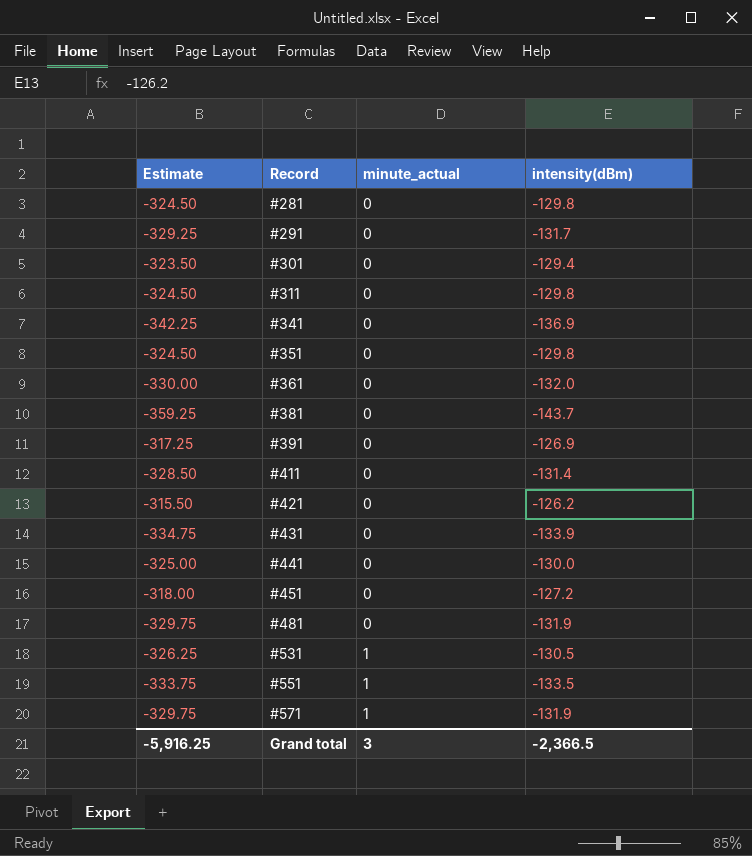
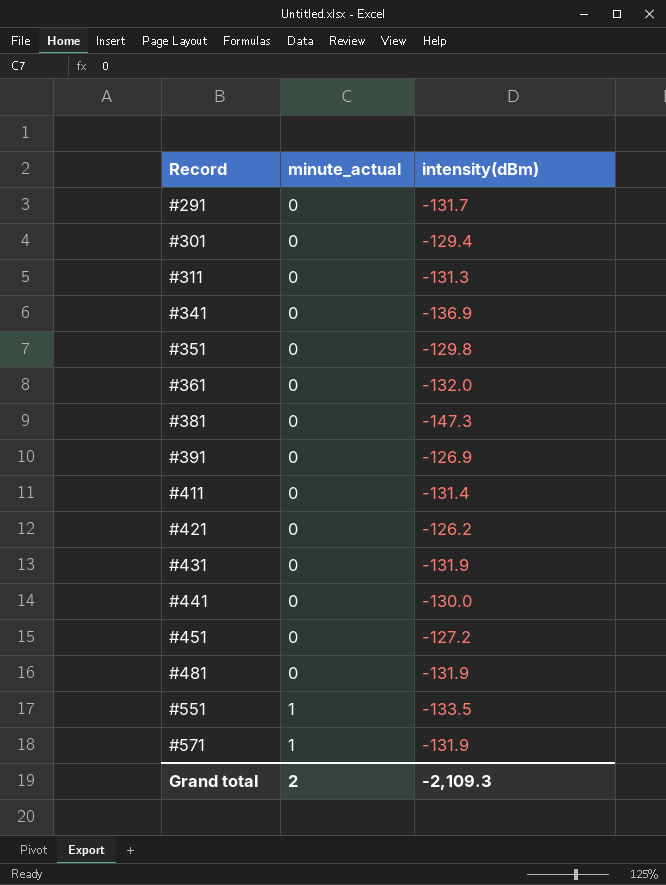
column Estimate | formula: [intensity(dBm)] * 2.5 -> none
row #281: -324.50 | 0 | -129.8 -> none
row #531: -326.25 | 1 | -130.5 -> none
#311 | intensity(dBm): -129.8 -> -131.3
#381 | intensity(dBm): -143.7 -> -147.3
#431 | intensity(dBm): -133.9 -> -131.9
Grand total | minute_actual: 3 -> 2
Grand total | intensity(dBm): -2,366.5 -> -2,109.3

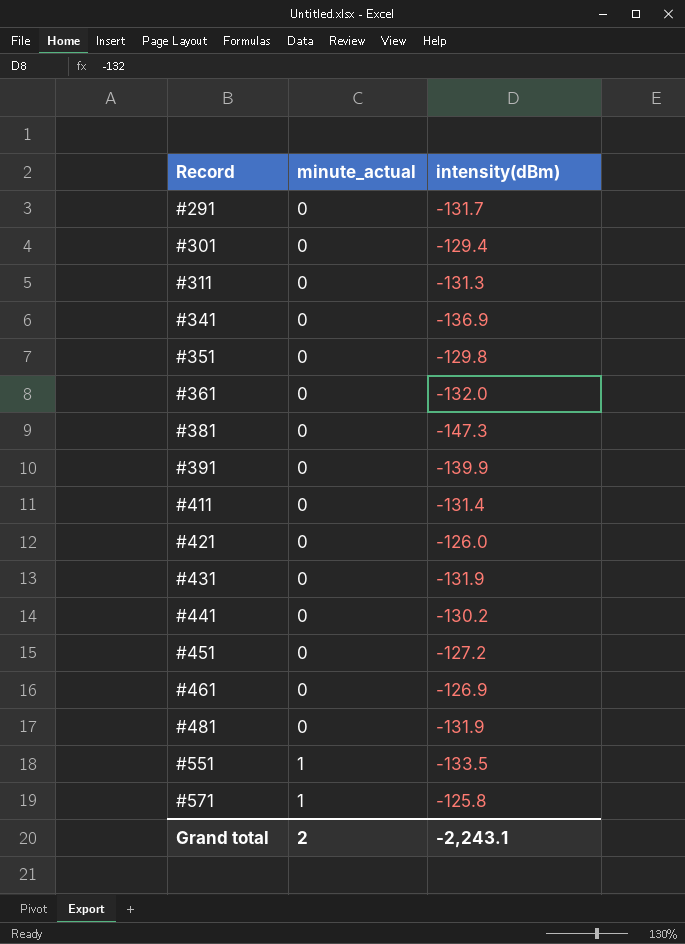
#391 | intensity(dBm): -126.9 -> -139.9
#421 | intensity(dBm): -126.2 -> -126.0
#441 | intensity(dBm): -130.0 -> -130.2
row #461: none -> 0 | -126.9
#571 | intensity(dBm): -131.9 -> -125.8
Grand total | intensity(dBm): -2,109.3 -> -2,243.1

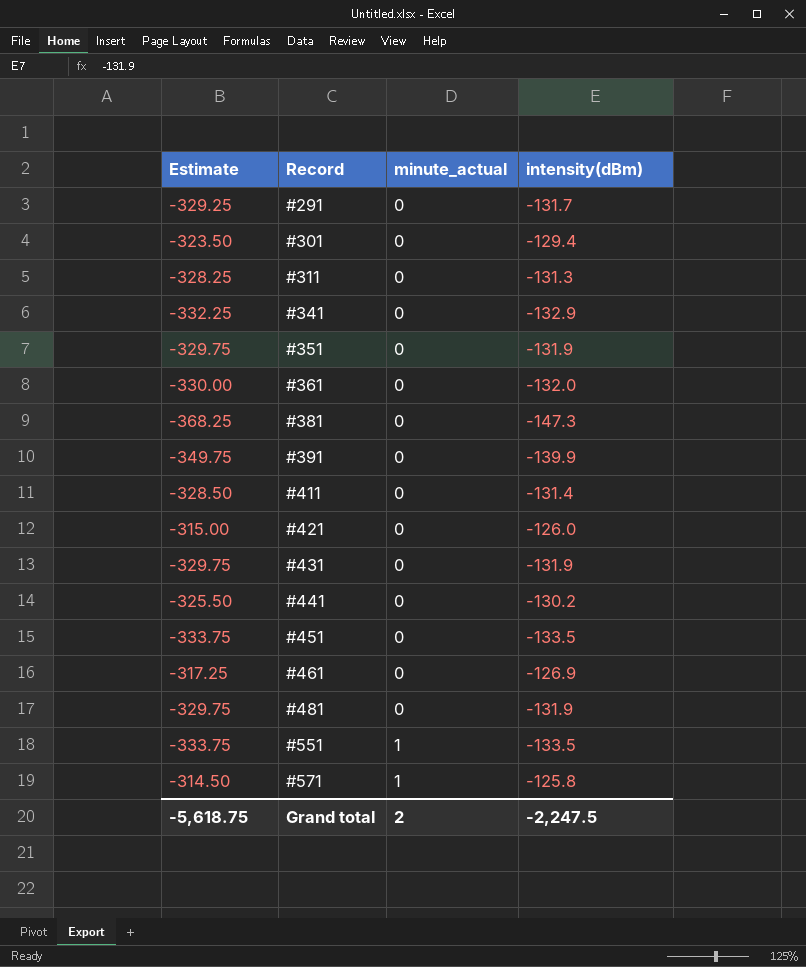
column Estimate | formula: none -> [intensity(dBm)] * 2.5
#341 | intensity(dBm): -136.9 -> -132.9
#351 | intensity(dBm): -129.8 -> -131.9
#451 | intensity(dBm): -127.2 -> -133.5
Grand total | intensity(dBm): -2,243.1 -> -2,247.5

